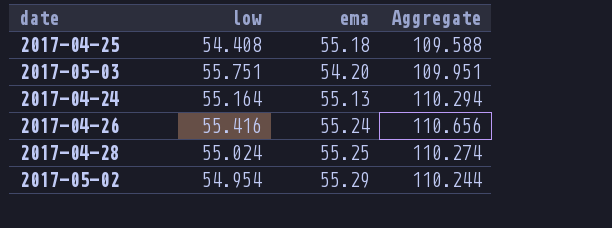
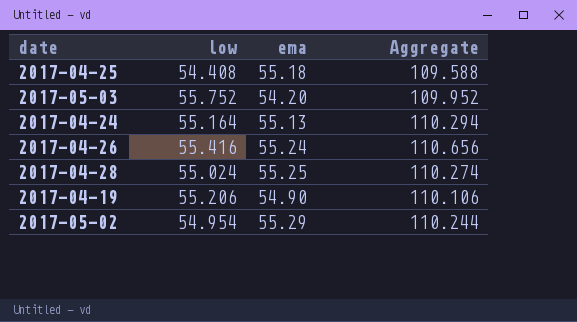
2017-05-03 | low: 55.751 -> 55.752
2017-05-03 | Aggregate: 109.951 -> 109.952
row 2017-04-19: none -> 55.206 | 54.90 | 110.106

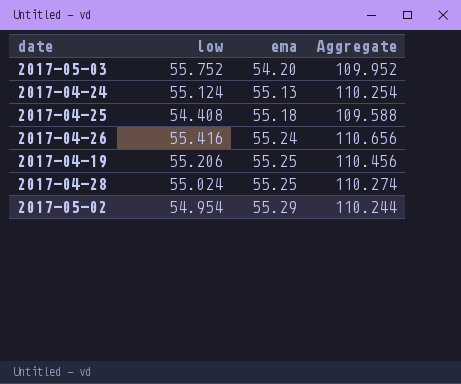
row order: none -> ema ascending
2017-04-24 | low: 55.164 -> 55.124
2017-04-24 | Aggregate: 110.294 -> 110.254
2017-04-19 | ema: 54.90 -> 55.25
2017-04-19 | Aggregate: 110.106 -> 110.456

